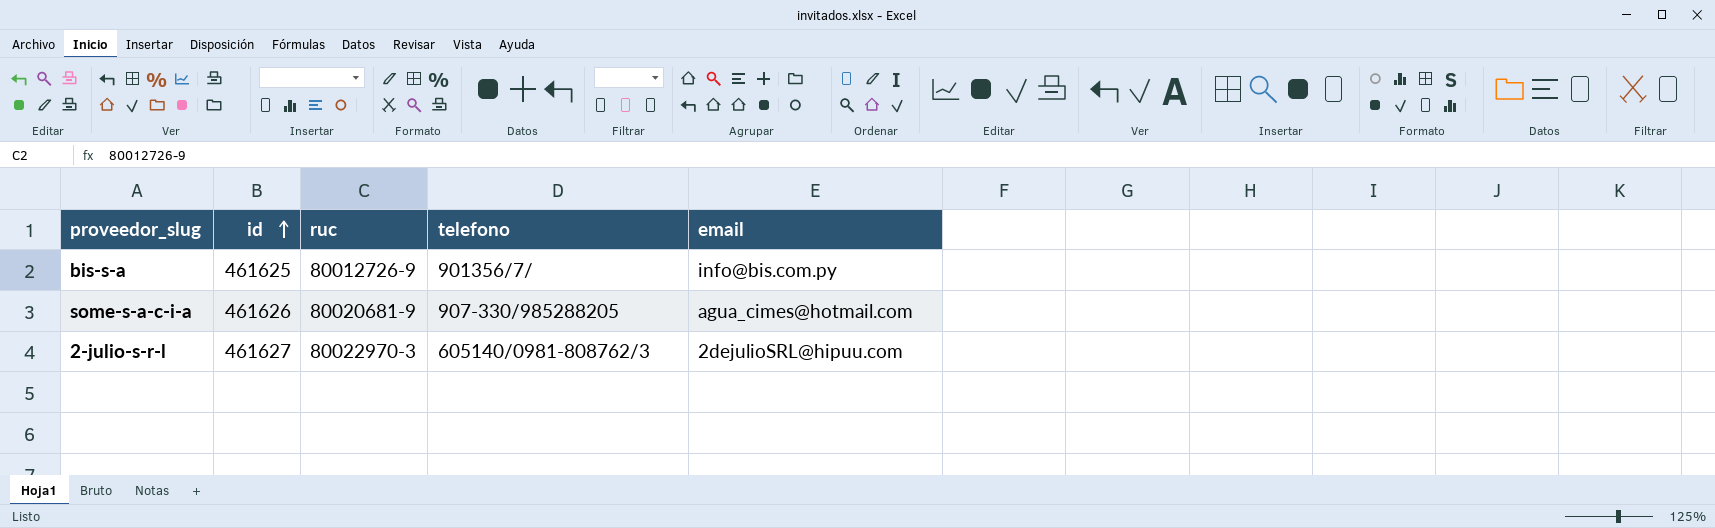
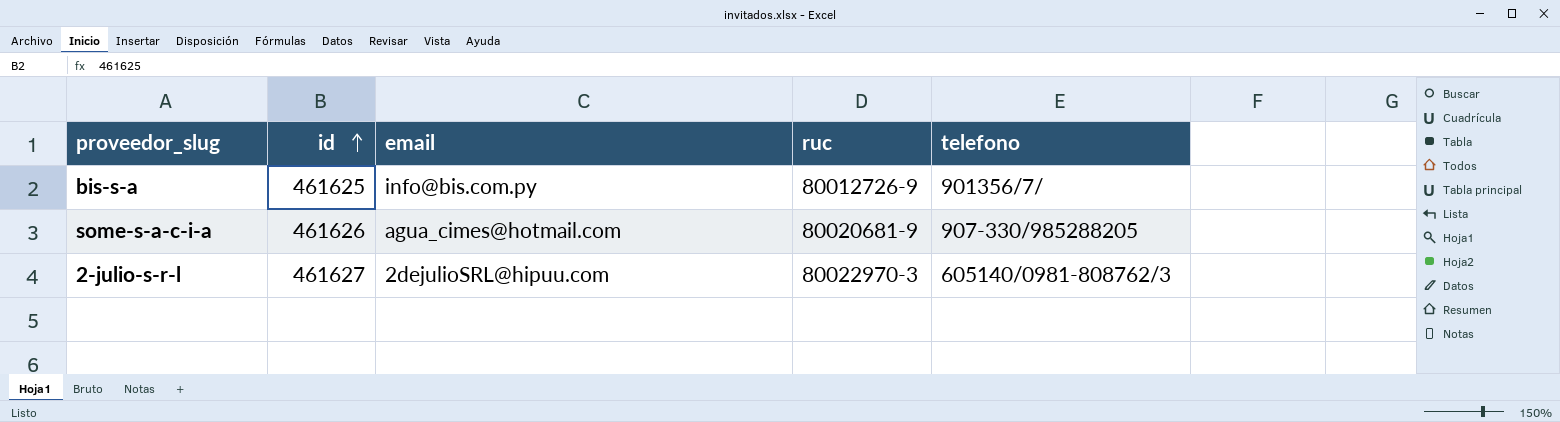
column email | position: 5 -> 3

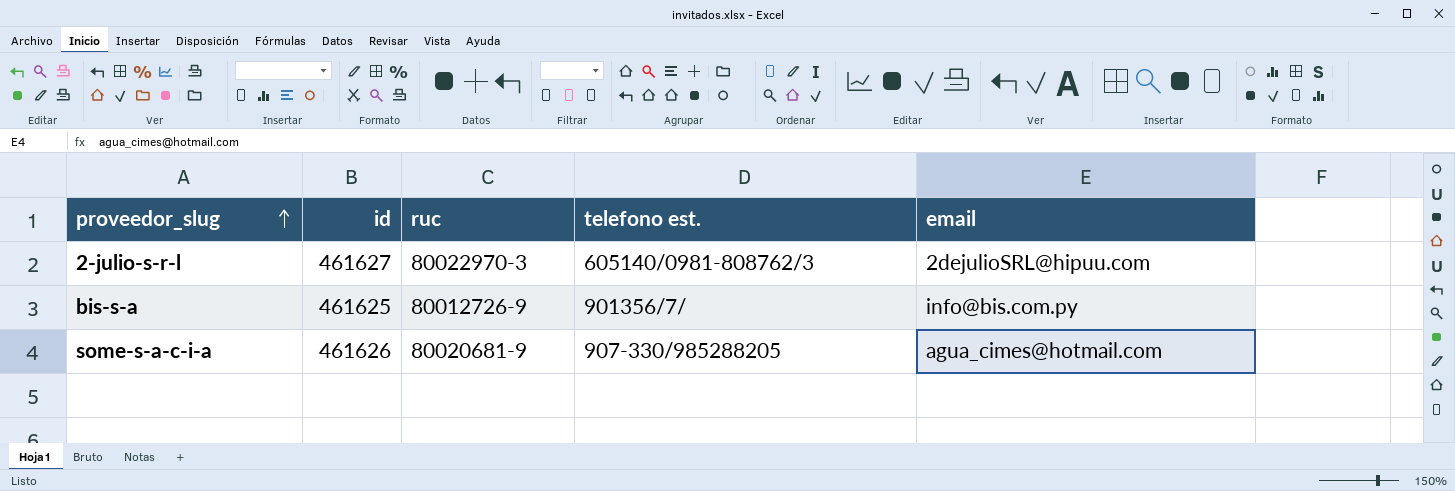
row order: id ascending -> proveedor_slug ascending
column name: telefono -> telefono est.
column email | position: 3 -> 5

